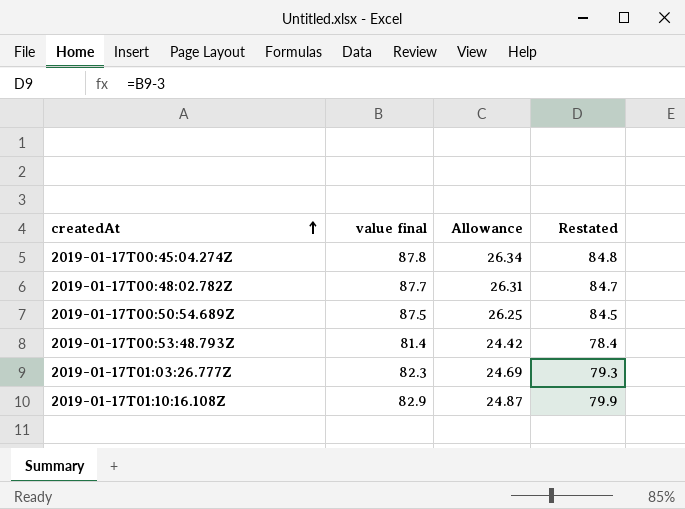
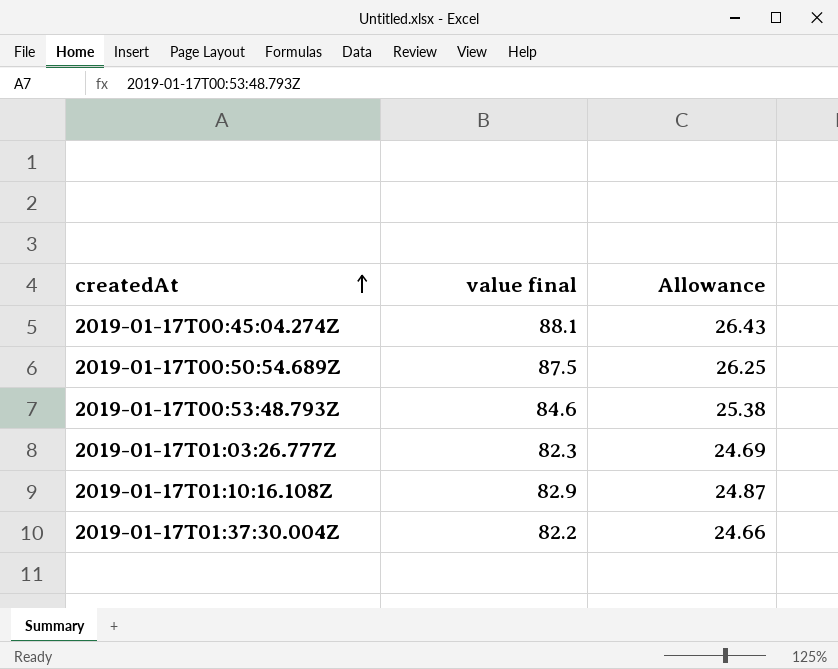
column Restated | formula: [value final] - 3 -> none
row 2019-01-17T00:48:02.782Z: 87.7 | 26.31 | 84.7 -> none
2019-01-17T00:45:04.274Z | value final: 87.8 -> 88.1
2019-01-17T00:45:04.274Z | Allowance: 26.34 -> 26.43
2019-01-17T00:53:48.793Z | value final: 81.4 -> 84.6
2019-01-17T00:53:48.793Z | Allowance: 24.42 -> 25.38
row 2019-01-17T01:37:30.004Z: none -> 82.2 | 24.66

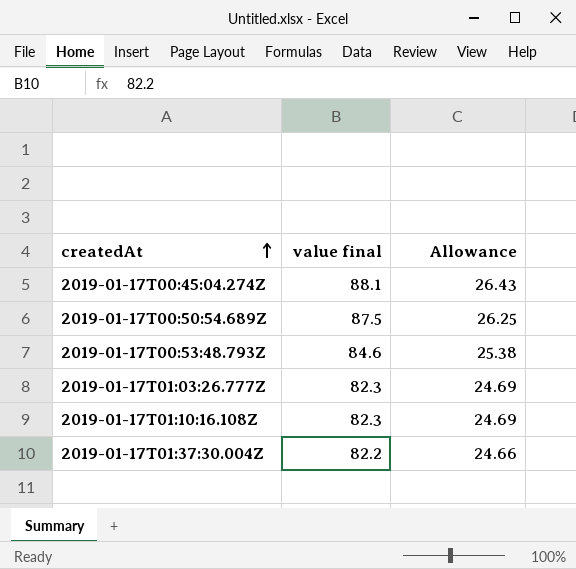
2019-01-17T01:10:16.108Z | value final: 82.9 -> 82.3
2019-01-17T01:10:16.108Z | Allowance: 24.87 -> 24.69

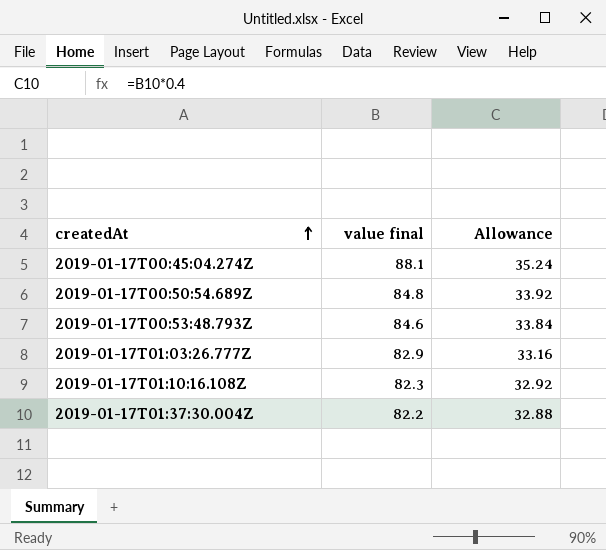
column Allowance | formula: [value final] * 0.3 -> [value final] * 0.4
2019-01-17T00:50:54.689Z | value final: 87.5 -> 84.8
2019-01-17T01:03:26.777Z | value final: 82.3 -> 82.9

